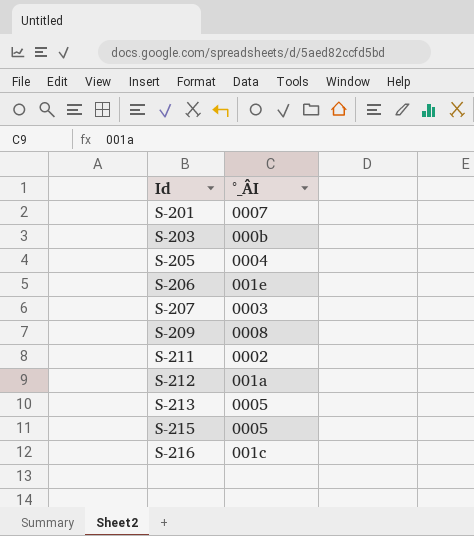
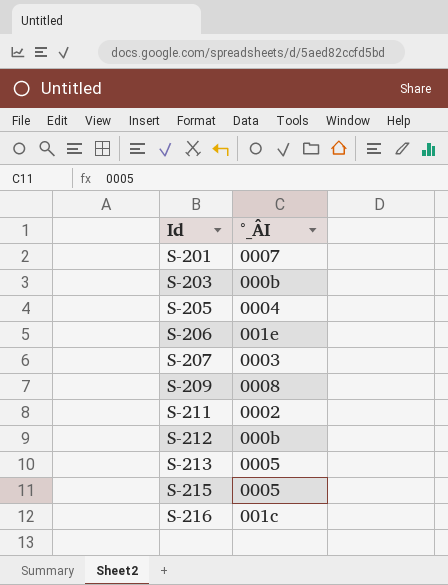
S-212 | °_ÂI: 001a -> 000b

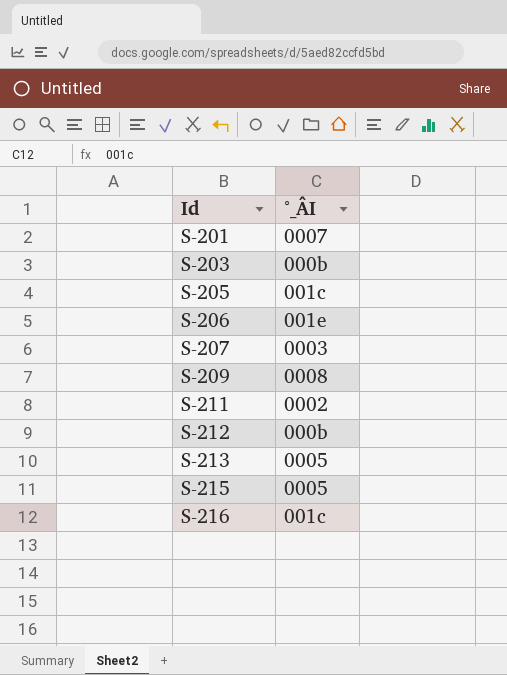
S-205 | °_ÂI: 0004 -> 001c

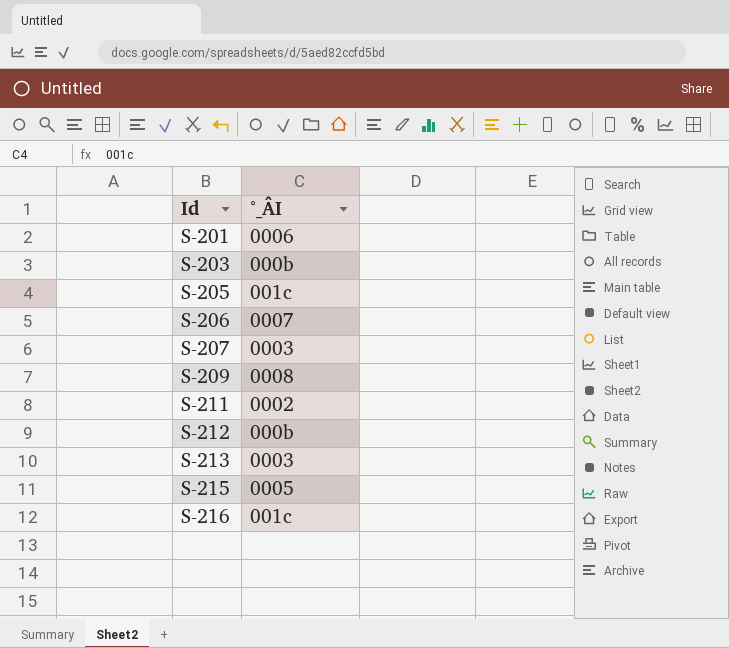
S-201 | °_ÂI: 0007 -> 0006
S-206 | °_ÂI: 001e -> 0007
S-213 | °_ÂI: 0005 -> 0003

